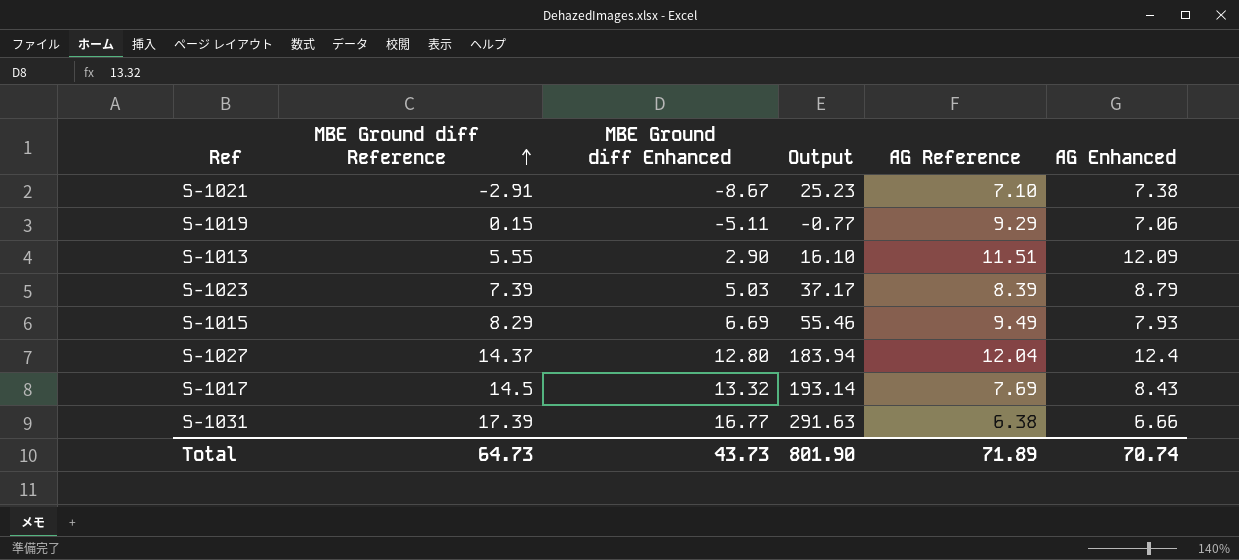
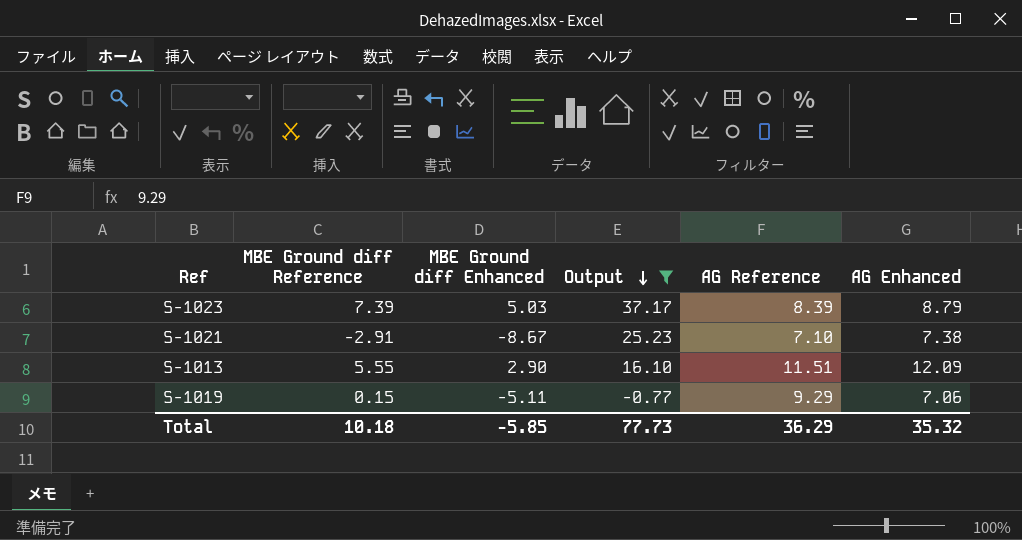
filter: none -> Output <= 37.17
row order: MBE Ground diff Reference ascending -> Output descending
Total | MBE Ground diff Reference: 64.73 -> 10.18
Total | MBE Ground diff Enhanced: 43.73 -> -5.85
Total | Output: 801.90 -> 77.73
Total | AG Reference: 71.89 -> 36.29
Total | AG Enhanced: 70.74 -> 35.32

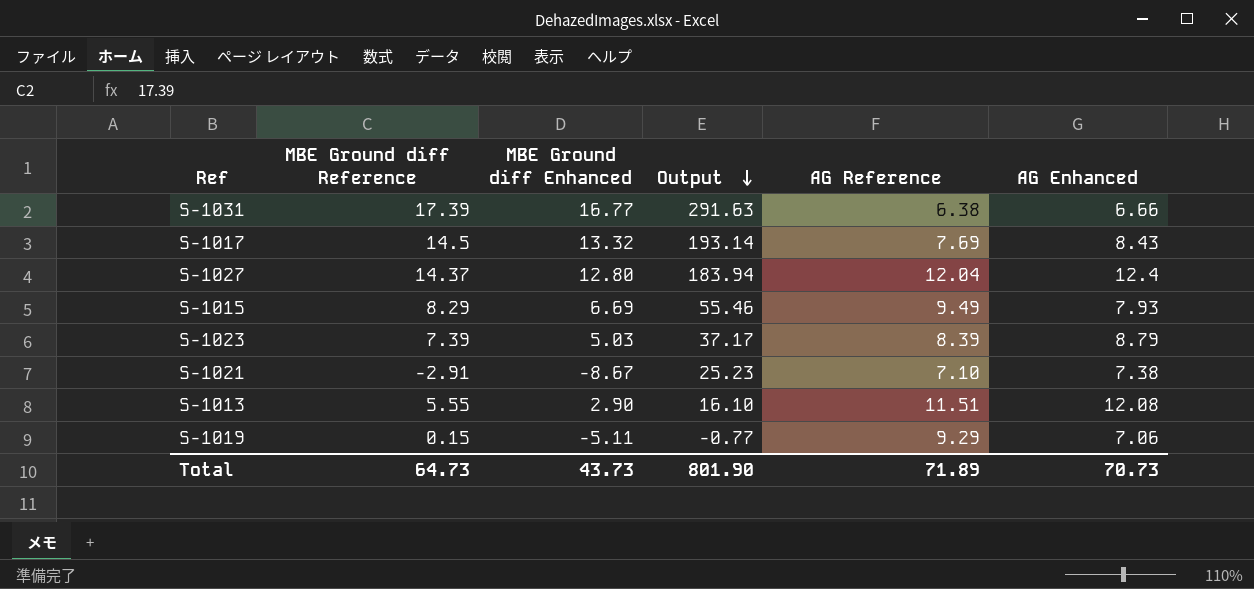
filter: Output <= 37.17 -> none
S-1013 | AG Enhanced: 12.09 -> 12.08
Total | MBE Ground diff Reference: 10.18 -> 64.73
Total | MBE Ground diff Enhanced: -5.85 -> 43.73
Total | Output: 77.73 -> 801.90
Total | AG Reference: 36.29 -> 71.89
Total | AG Enhanced: 35.32 -> 70.73

